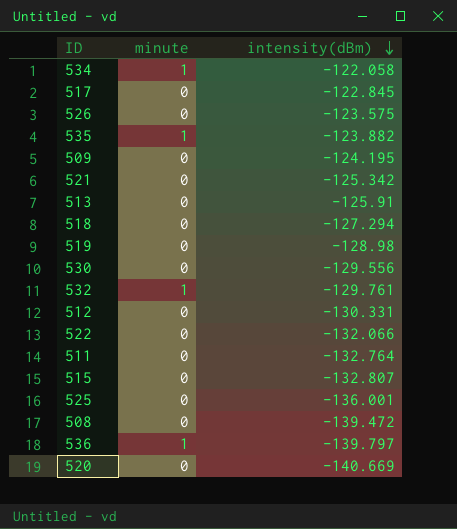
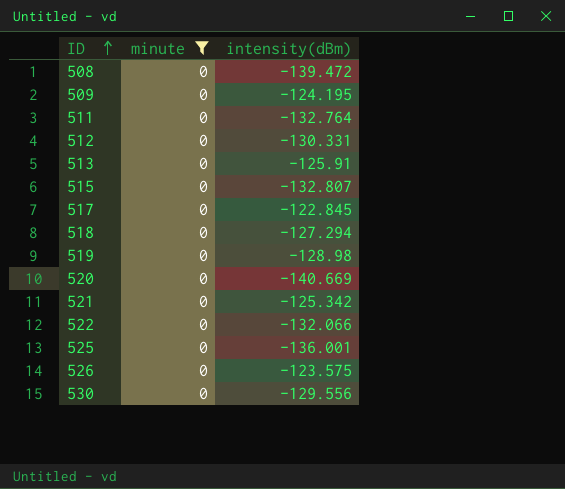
filter: none -> minute = 0
row order: intensity(dBm) descending -> ID ascending

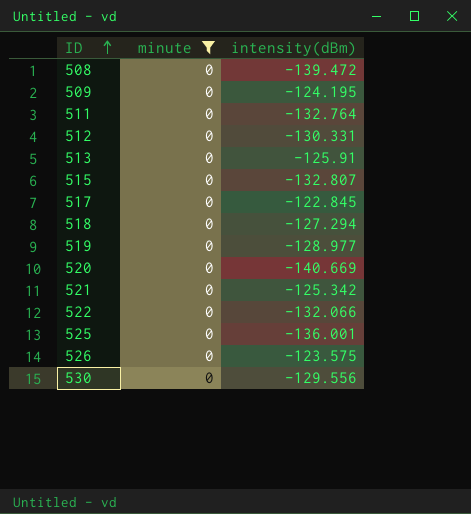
519 | intensity(dBm): -128.98 -> -128.977

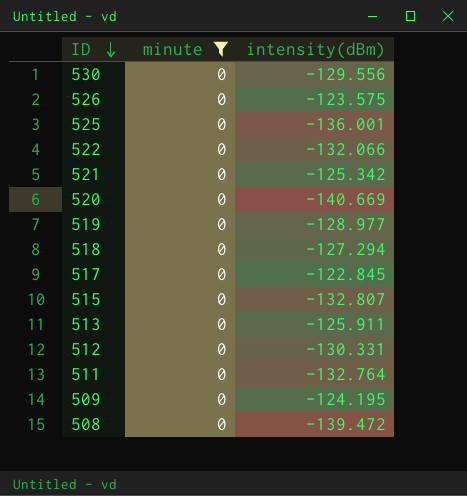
row order: ID ascending -> ID descending
513 | intensity(dBm): -125.91 -> -125.911

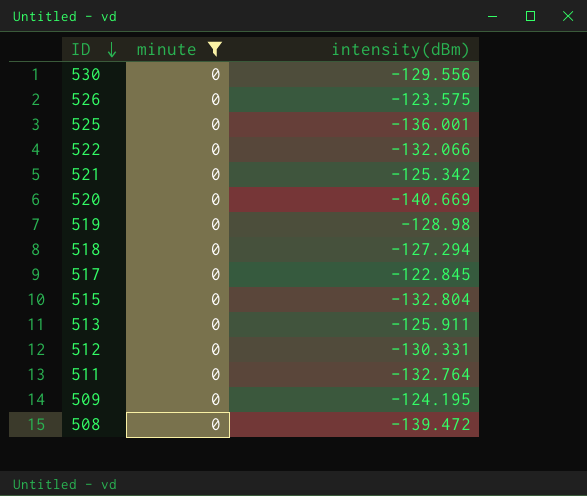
519 | intensity(dBm): -128.977 -> -128.98
515 | intensity(dBm): -132.807 -> -132.804

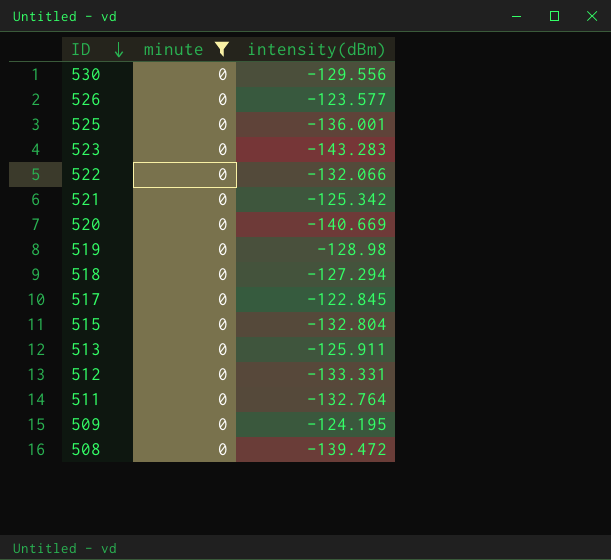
526 | intensity(dBm): -123.575 -> -123.577
row 523: none -> 0 | -143.283
512 | intensity(dBm): -130.331 -> -133.331

